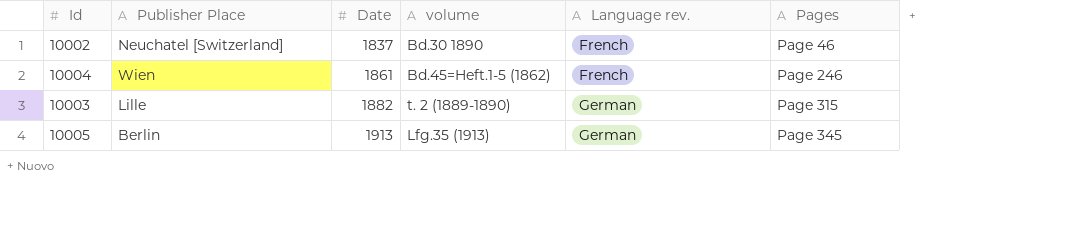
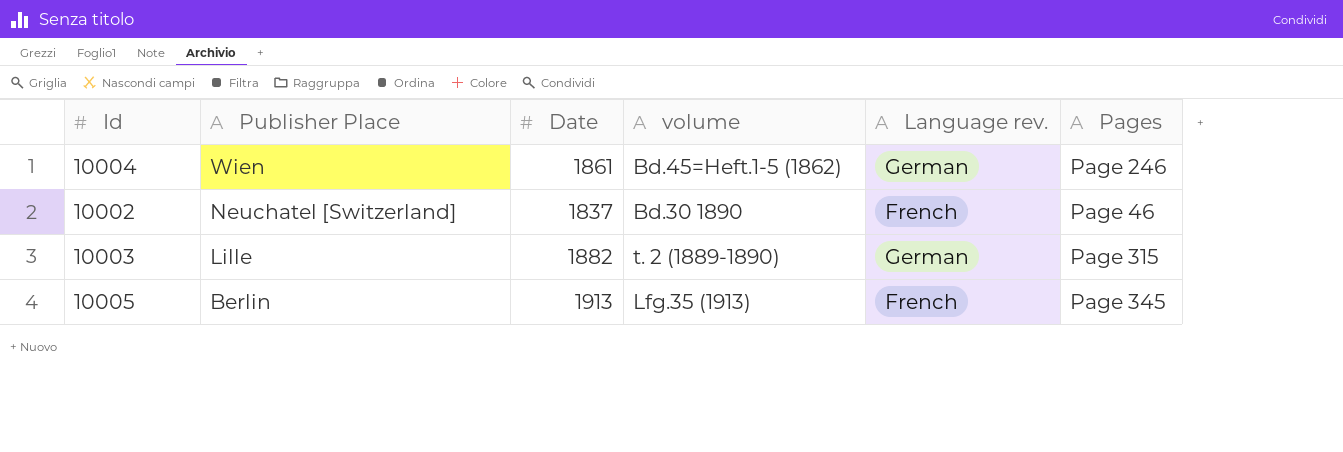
row order: Date ascending -> Publisher Place descending
10004 | Language rev.: French -> German
10005 | Language rev.: German -> French

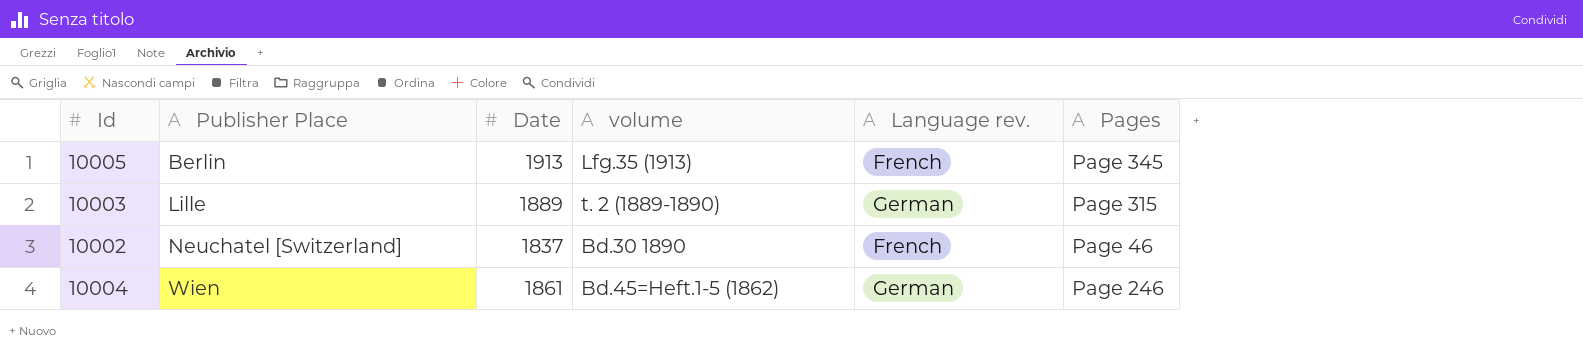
row order: Publisher Place descending -> Publisher Place ascending
10003 | Date: 1882 -> 1889

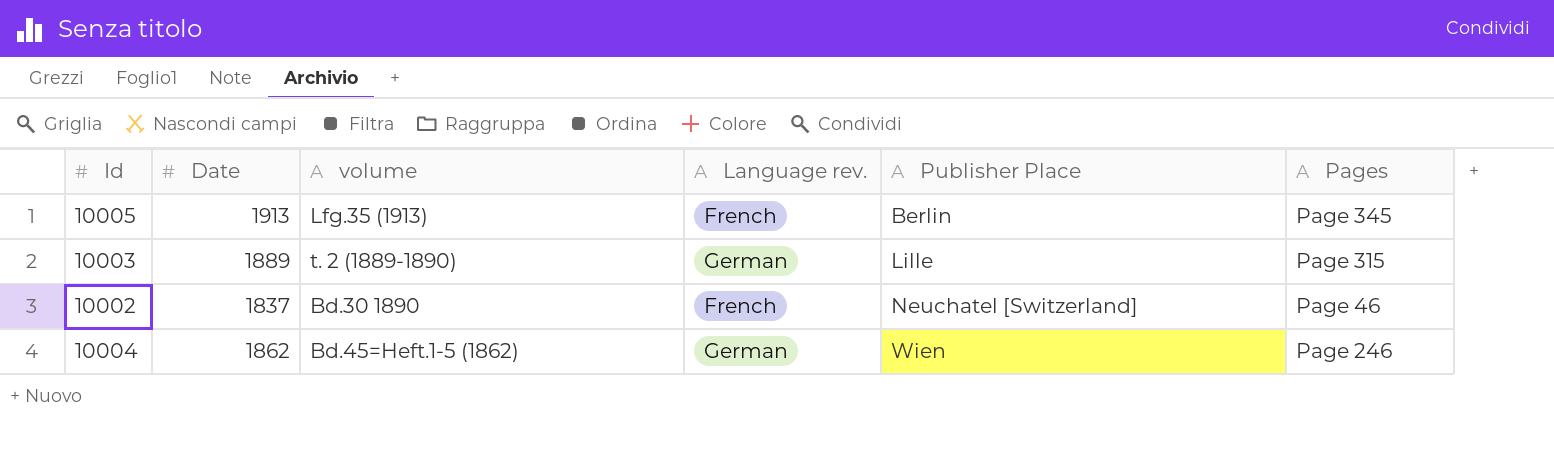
column Publisher Place | position: 2 -> 5
10004 | Date: 1861 -> 1862

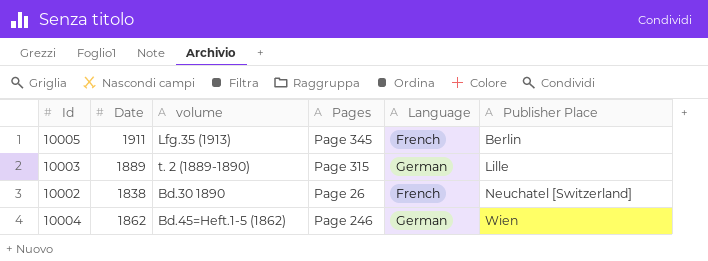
column Pages | position: 6 -> 4
column name: Language rev. -> Language
10005 | Date: 1913 -> 1911
10002 | Date: 1837 -> 1838
10002 | Pages: Page 46 -> Page 26

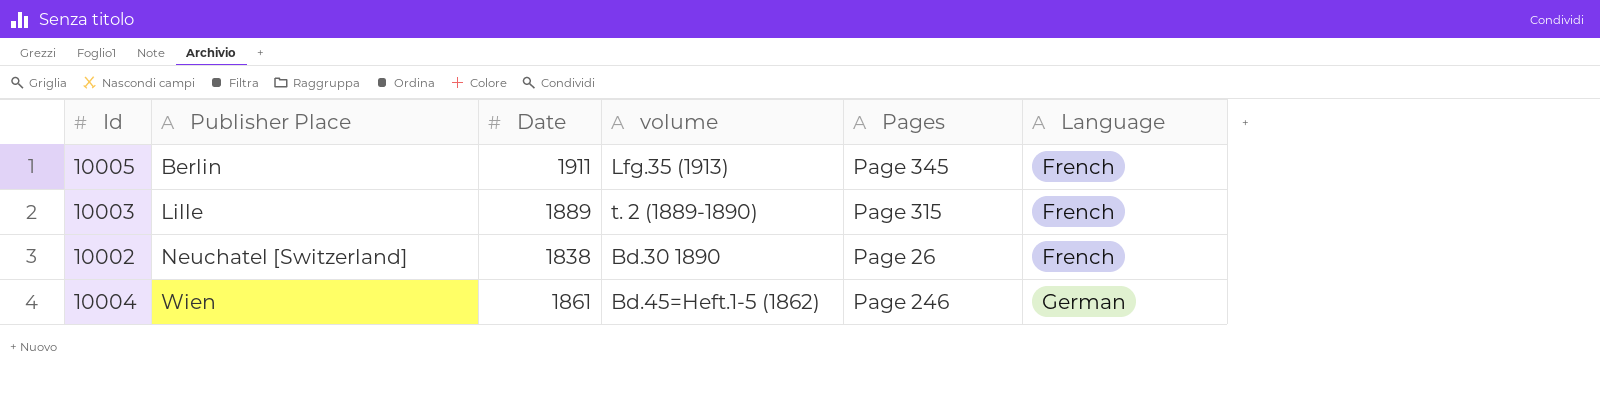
column Publisher Place | position: 6 -> 2
10003 | Language: German -> French
10004 | Date: 1862 -> 1861

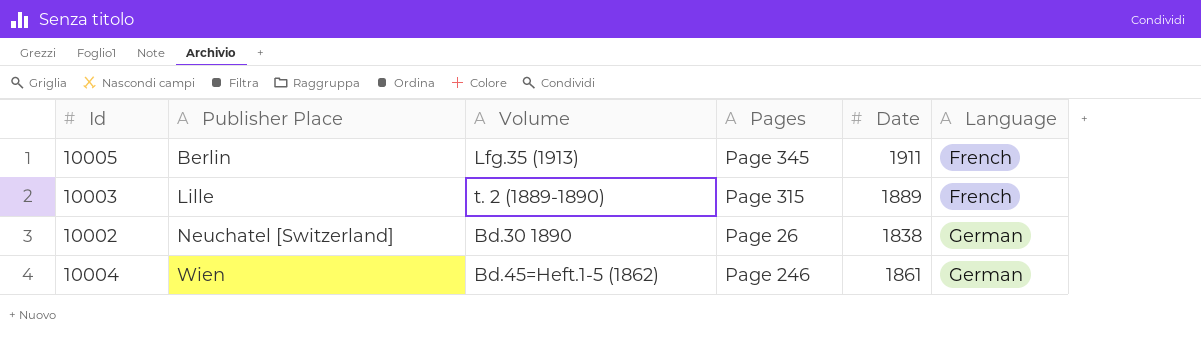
column name: volume -> Volume
column Date | position: 3 -> 5
10002 | Language: French -> German

